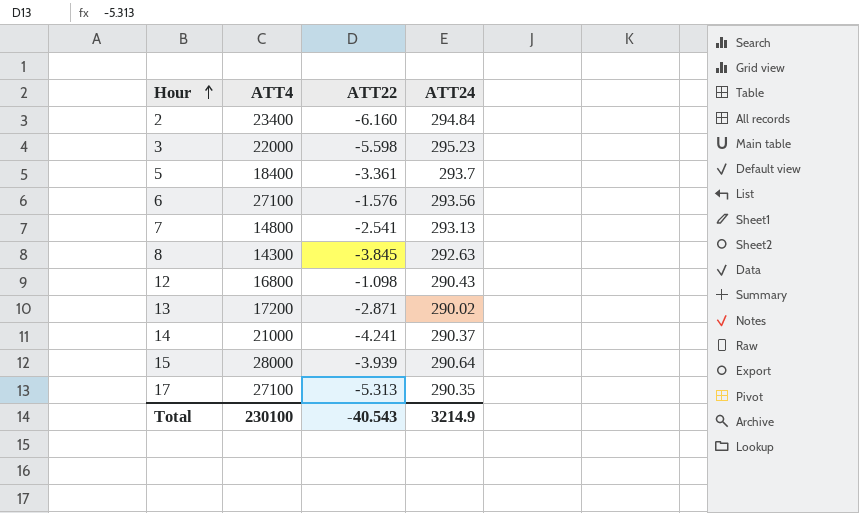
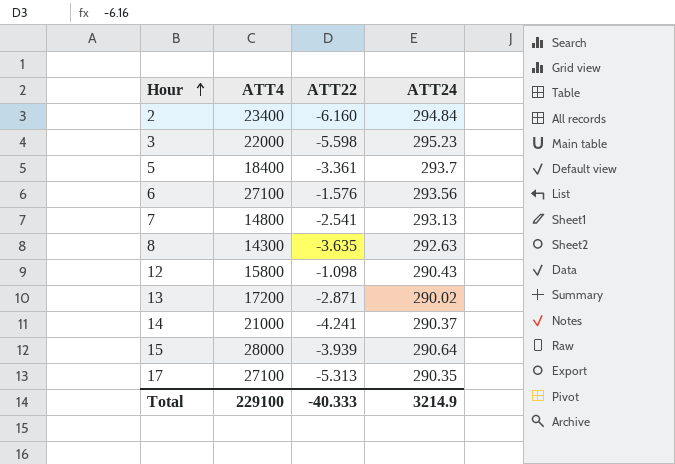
8 | ATT22: -3.845 -> -3.635
12 | ATT4: 16800 -> 15800
Total | ATT4: 230100 -> 229100
Total | ATT22: -40.543 -> -40.333

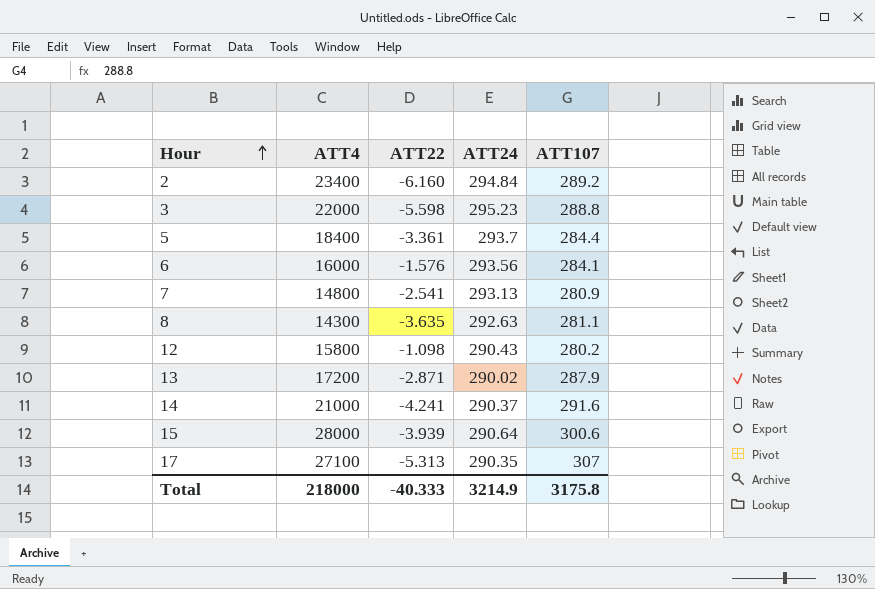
column ATT107 | position: none -> 5
6 | ATT4: 27100 -> 16000
Total | ATT4: 229100 -> 218000

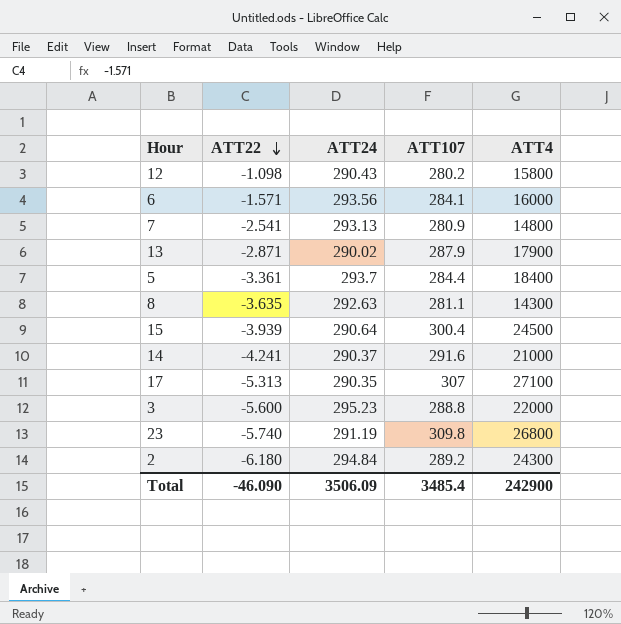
row order: Hour ascending -> ATT22 descending
column ATT4 | position: 2 -> 5
6 | ATT22: -1.576 -> -1.571
13 | ATT4: 17200 -> 17900
15 | ATT107: 300.6 -> 300.4
15 | ATT4: 28000 -> 24500
3 | ATT22: -5.598 -> -5.600
row 23: none -> -5.740 | 291.19 | 309.8 | 26800
2 | ATT22: -6.160 -> -6.180
2 | ATT4: 23400 -> 24300
Total | ATT22: -40.333 -> -46.090
Total | ATT24: 3214.9 -> 3506.09
Total | ATT107: 3175.8 -> 3485.4
Total | ATT4: 218000 -> 242900

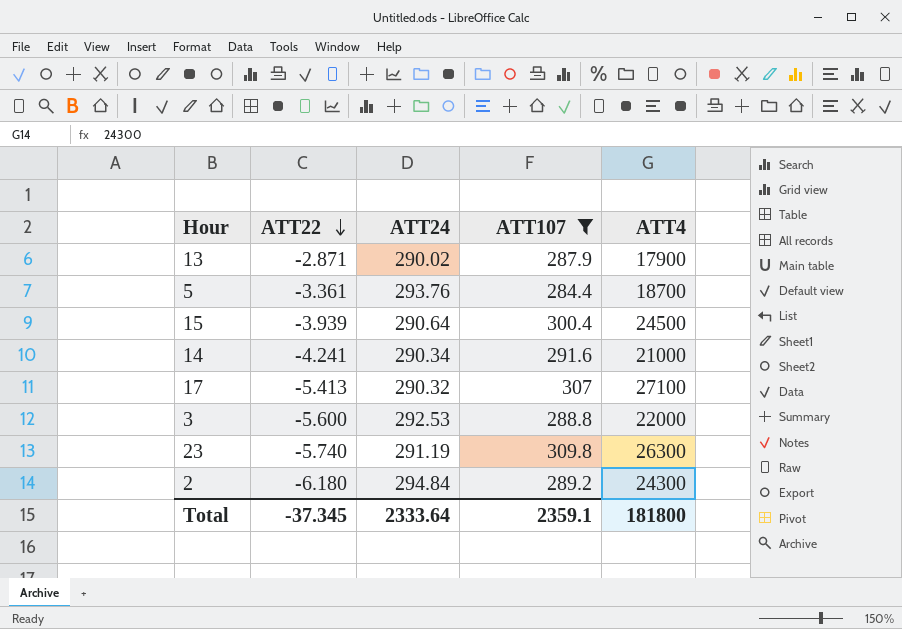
filter: none -> ATT107 >= 284.4
5 | ATT24: 293.7 -> 293.76
5 | ATT4: 18400 -> 18700
14 | ATT24: 290.37 -> 290.34
17 | ATT22: -5.313 -> -5.413
17 | ATT24: 290.35 -> 290.32
3 | ATT24: 295.23 -> 292.53
23 | ATT4: 26800 -> 26300
Total | ATT22: -46.090 -> -37.345
Total | ATT24: 3506.09 -> 2333.64
Total | ATT107: 3485.4 -> 2359.1
Total | ATT4: 242900 -> 181800

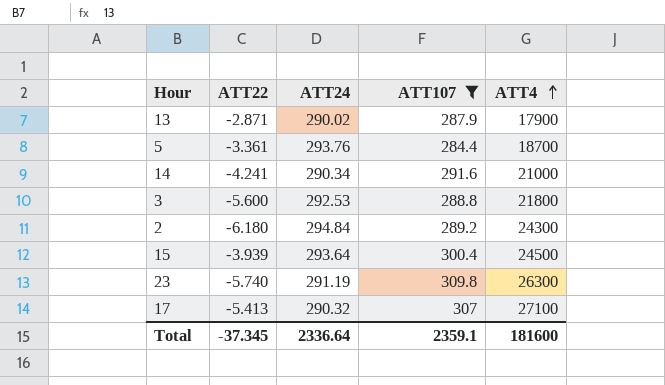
row order: ATT22 descending -> ATT4 ascending
3 | ATT4: 22000 -> 21800
15 | ATT24: 290.64 -> 293.64
Total | ATT24: 2333.64 -> 2336.64
Total | ATT4: 181800 -> 181600

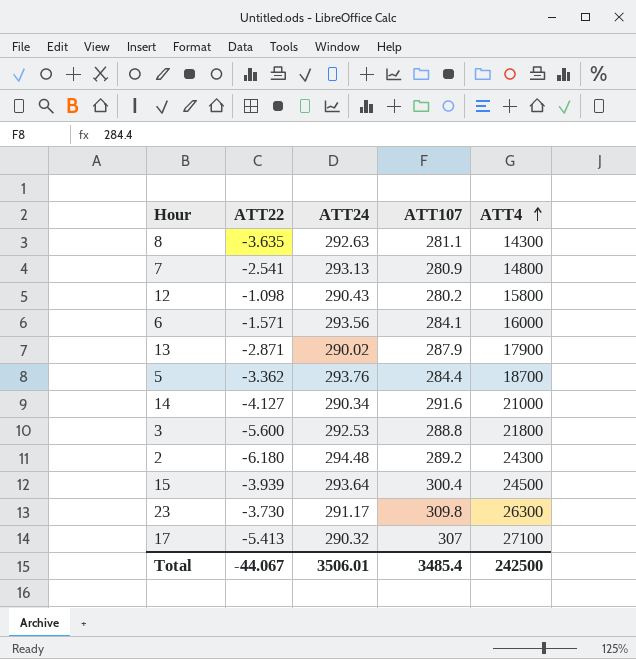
filter: ATT107 >= 284.4 -> none
5 | ATT22: -3.361 -> -3.362
14 | ATT22: -4.241 -> -4.127
2 | ATT24: 294.84 -> 294.48
23 | ATT22: -5.740 -> -3.730
23 | ATT24: 291.19 -> 291.17
Total | ATT22: -37.345 -> -44.067
Total | ATT24: 2336.64 -> 3506.01
Total | ATT107: 2359.1 -> 3485.4
Total | ATT4: 181600 -> 242500

